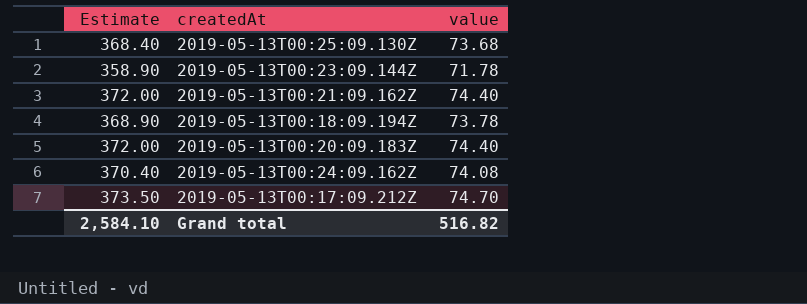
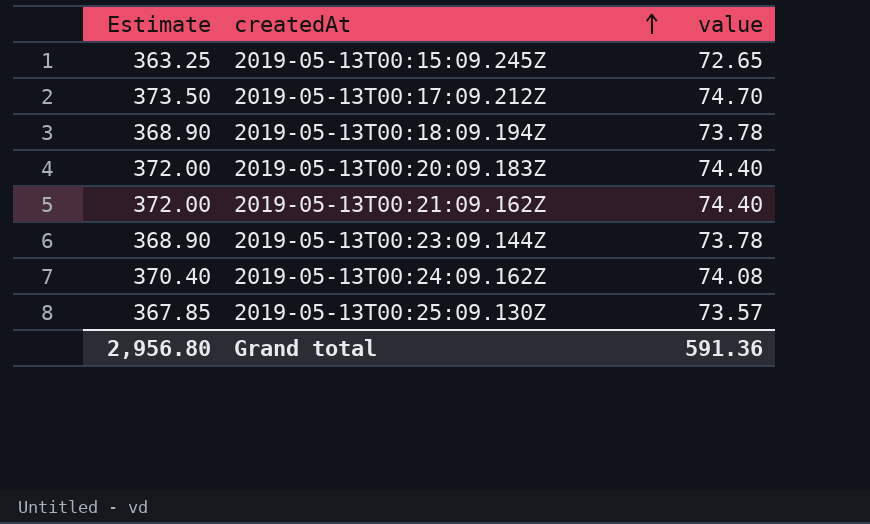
row order: none -> createdAt ascending
row 2019-05-13T00:15:09.245Z: none -> 363.25 | 72.65
2019-05-13T00:23:09.144Z | Estimate: 358.90 -> 368.90
2019-05-13T00:23:09.144Z | value: 71.78 -> 73.78
2019-05-13T00:25:09.130Z | Estimate: 368.40 -> 367.85
2019-05-13T00:25:09.130Z | value: 73.68 -> 73.57
Grand total | Estimate: 2,584.10 -> 2,956.80
Grand total | value: 516.82 -> 591.36

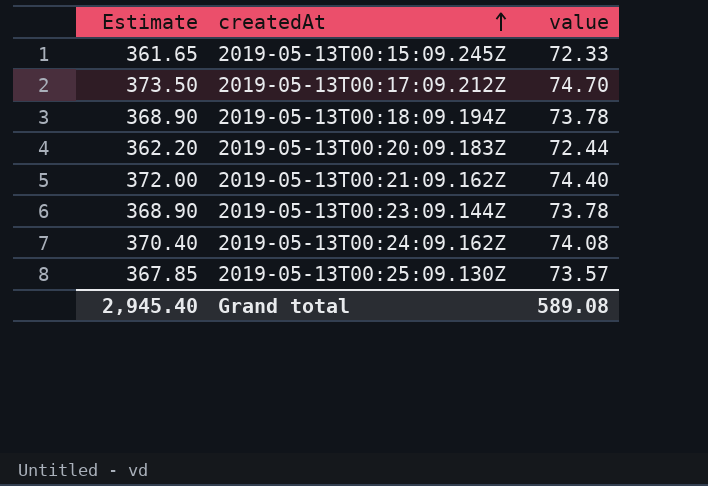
2019-05-13T00:15:09.245Z | Estimate: 363.25 -> 361.65
2019-05-13T00:15:09.245Z | value: 72.65 -> 72.33
2019-05-13T00:20:09.183Z | Estimate: 372.00 -> 362.20
2019-05-13T00:20:09.183Z | value: 74.40 -> 72.44
Grand total | Estimate: 2,956.80 -> 2,945.40
Grand total | value: 591.36 -> 589.08

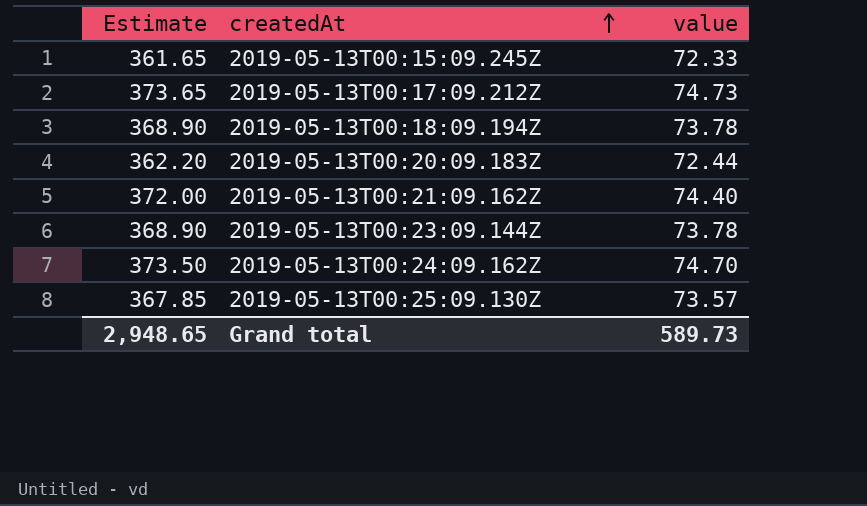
2019-05-13T00:17:09.212Z | Estimate: 373.50 -> 373.65
2019-05-13T00:17:09.212Z | value: 74.70 -> 74.73
2019-05-13T00:24:09.162Z | Estimate: 370.40 -> 373.50
2019-05-13T00:24:09.162Z | value: 74.08 -> 74.70
Grand total | Estimate: 2,945.40 -> 2,948.65
Grand total | value: 589.08 -> 589.73

